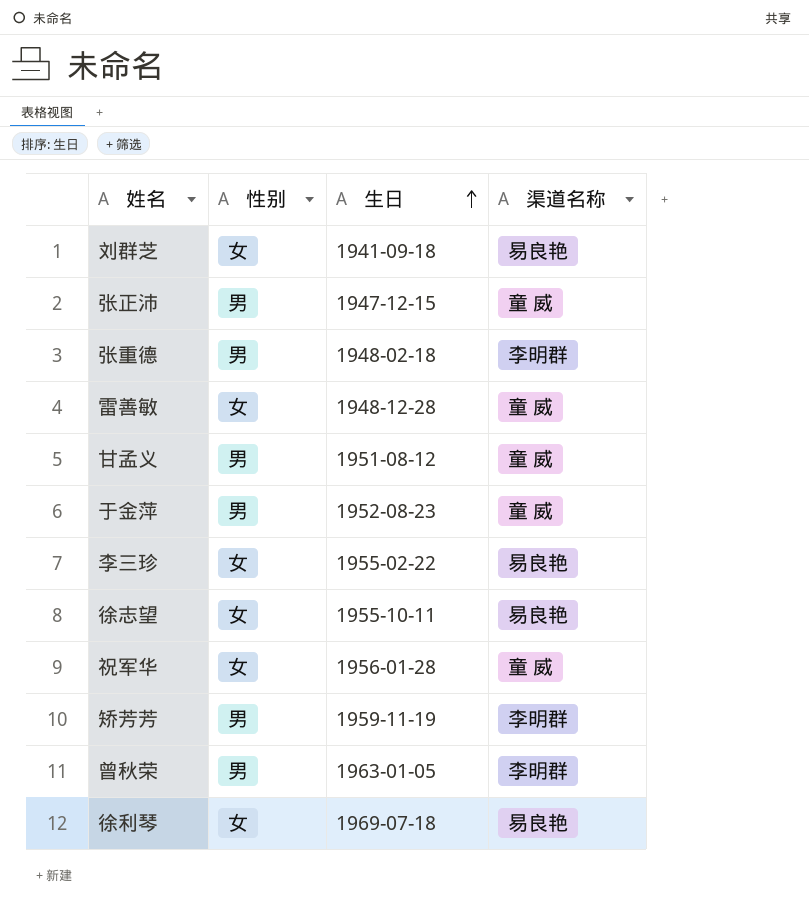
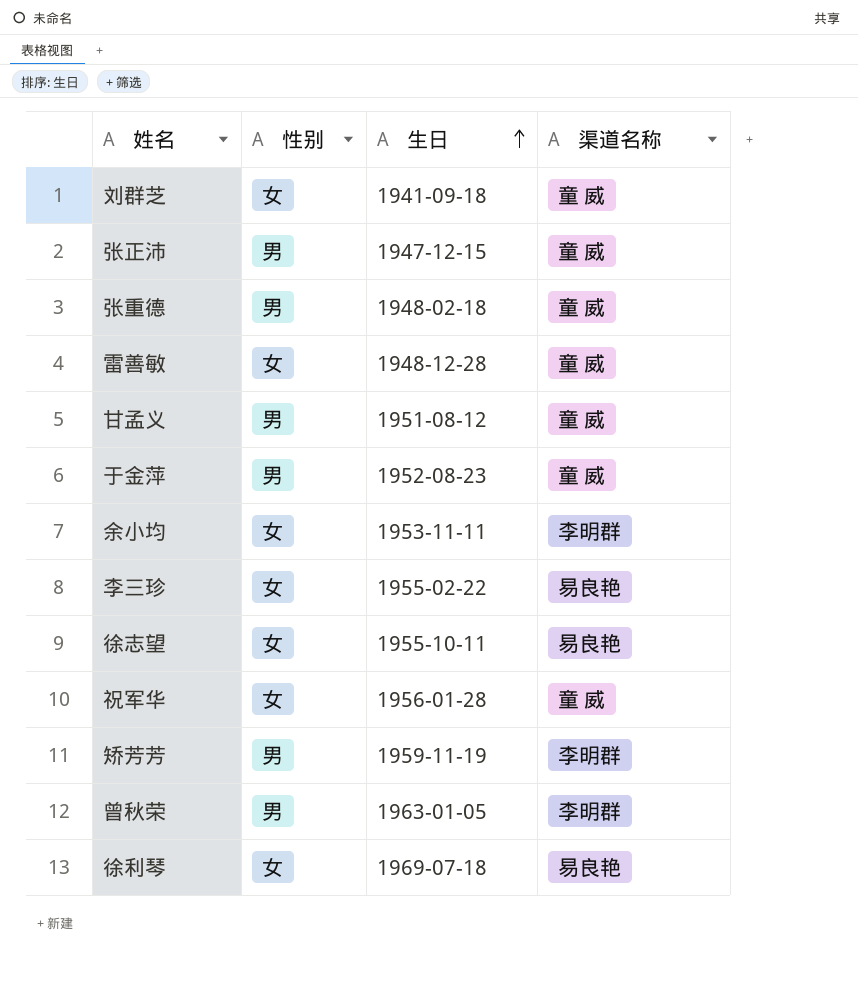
刘群芝 | 渠道名称: 易良艳 -> 童 威
张重德 | 渠道名称: 李明群 -> 童 威
row 余小均: none -> 女 | 1953-11-11 | 李明群

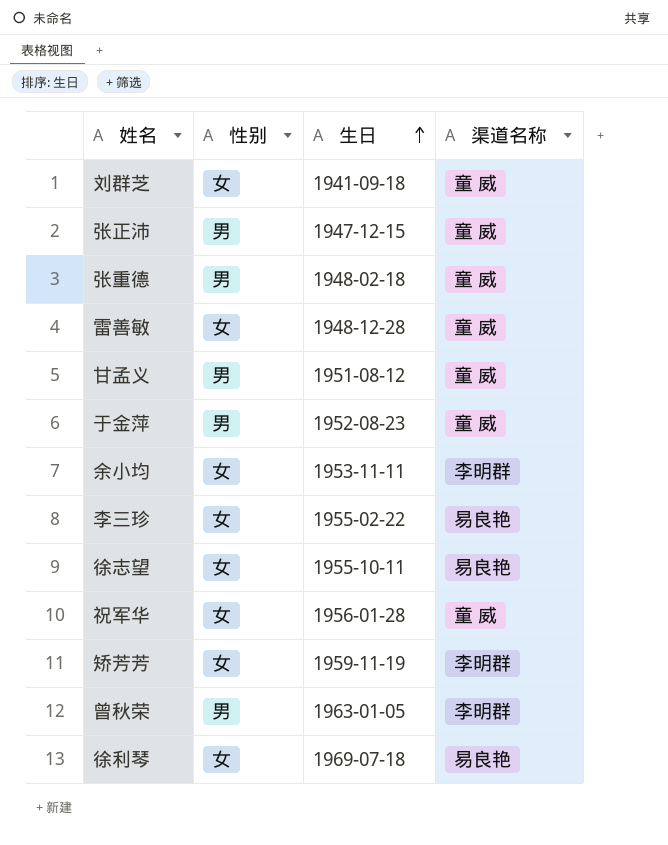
矫芳芳 | 性别: 男 -> 女

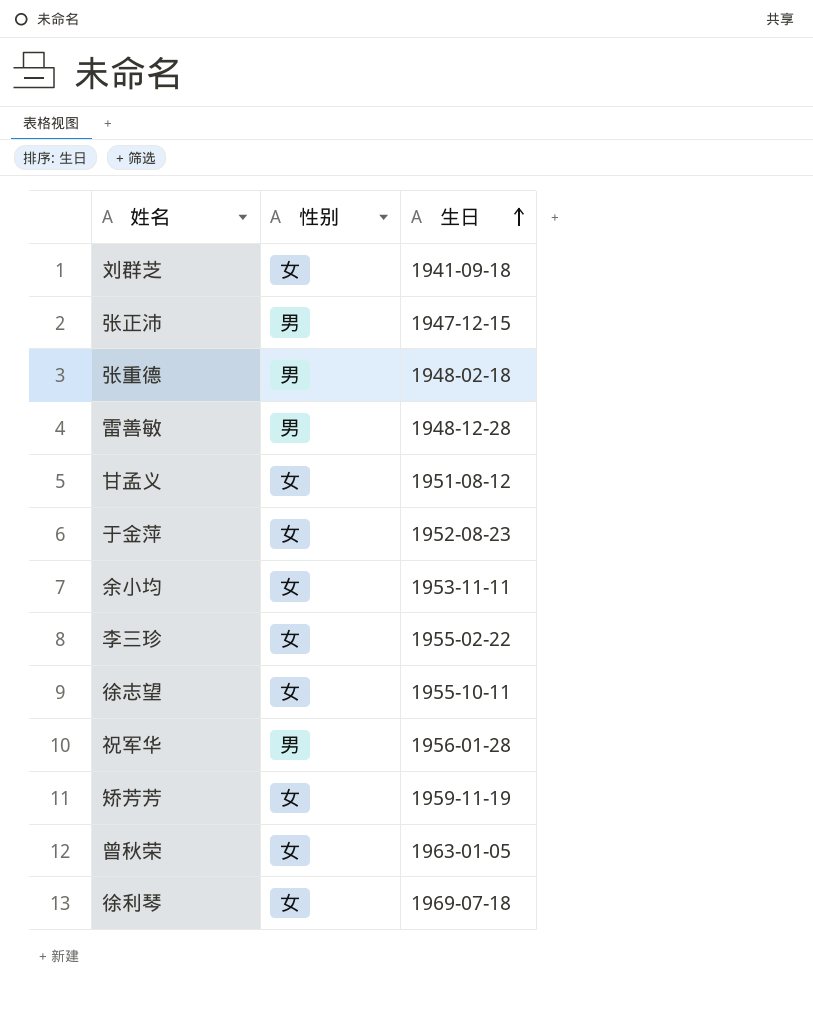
column 渠道名称 | position: 4 -> none
雷善敏 | 性别: 女 -> 男
甘孟义 | 性别: 男 -> 女
于金萍 | 性别: 男 -> 女
祝军华 | 性别: 女 -> 男
曾秋荣 | 性别: 男 -> 女

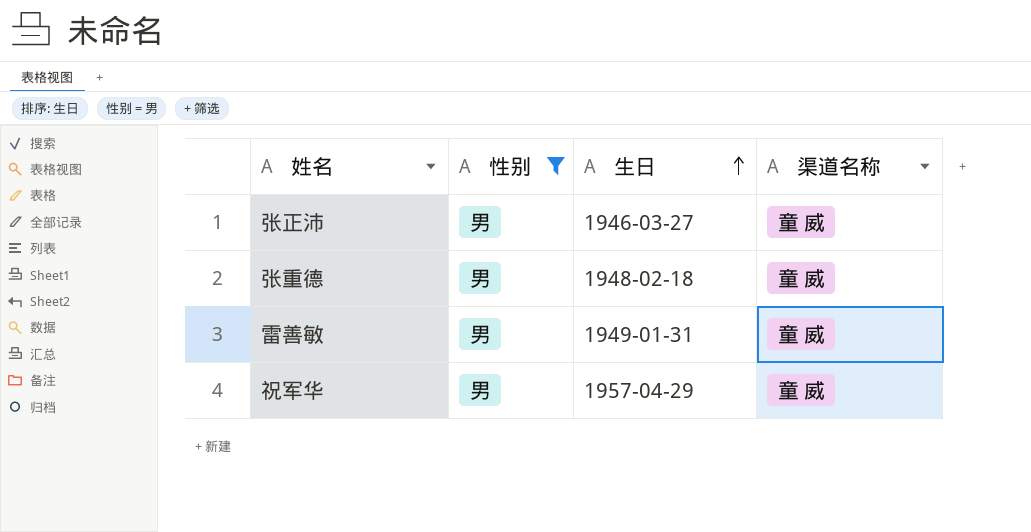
filter: none -> 性别 = 男
column 渠道名称 | position: none -> 4
张正沛 | 生日: 1947-12-15 -> 1946-03-27
雷善敏 | 生日: 1948-12-28 -> 1949-01-31
祝军华 | 生日: 1956-01-28 -> 1957-04-29

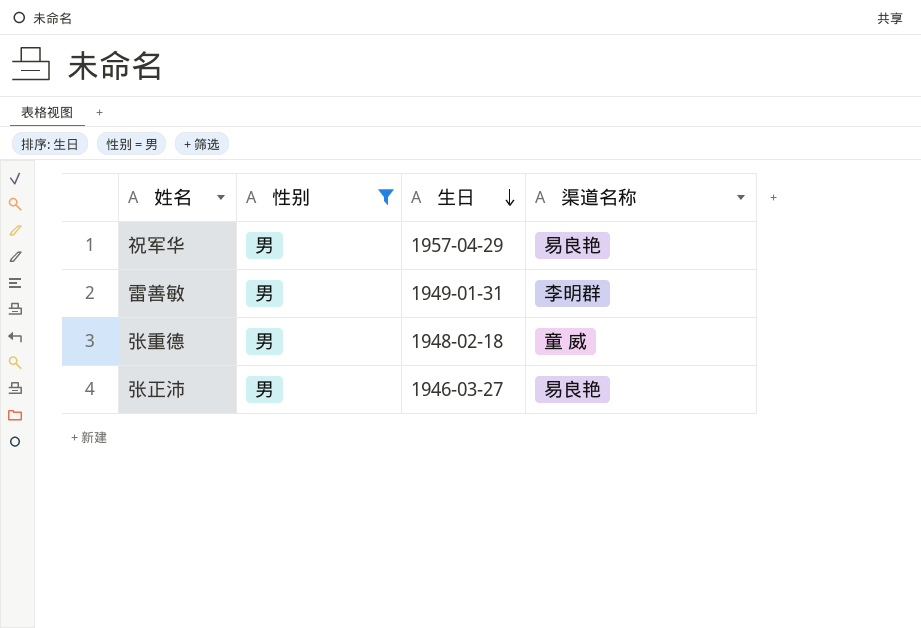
row order: 生日 ascending -> 生日 descending
祝军华 | 渠道名称: 童 威 -> 易良艳
雷善敏 | 渠道名称: 童 威 -> 李明群
张正沛 | 渠道名称: 童 威 -> 易良艳

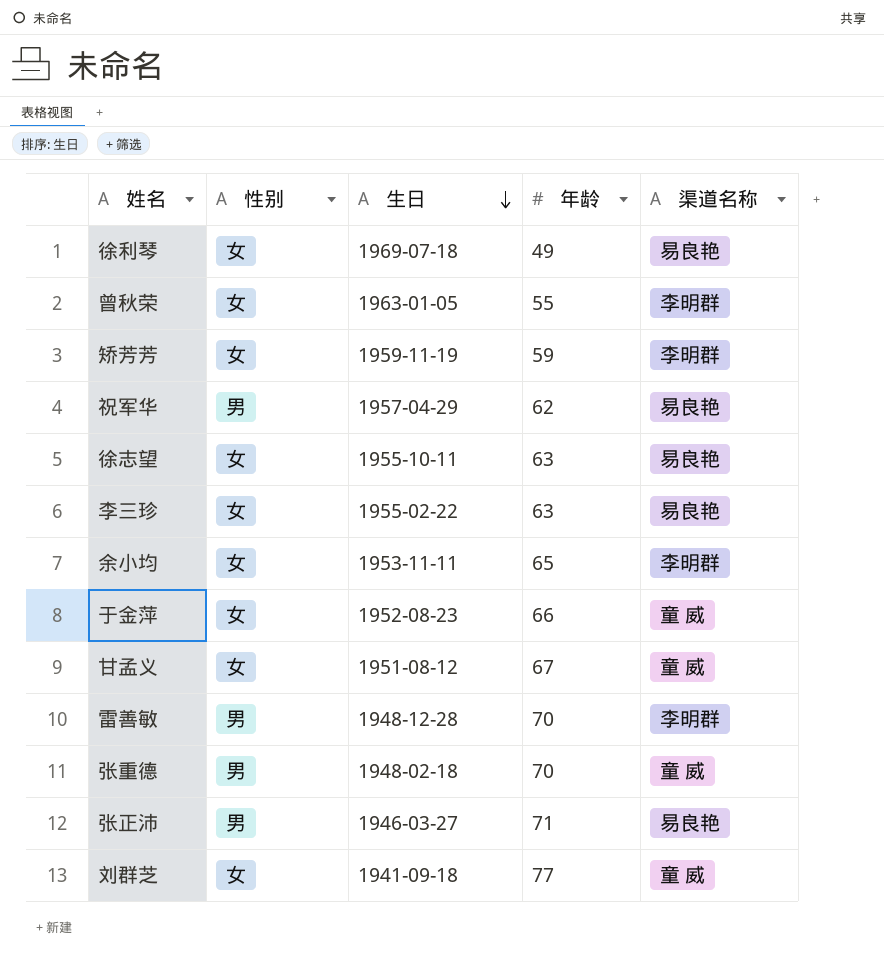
filter: 性别 = 男 -> none
column 年龄 | position: none -> 4
雷善敏 | 生日: 1949-01-31 -> 1948-12-28

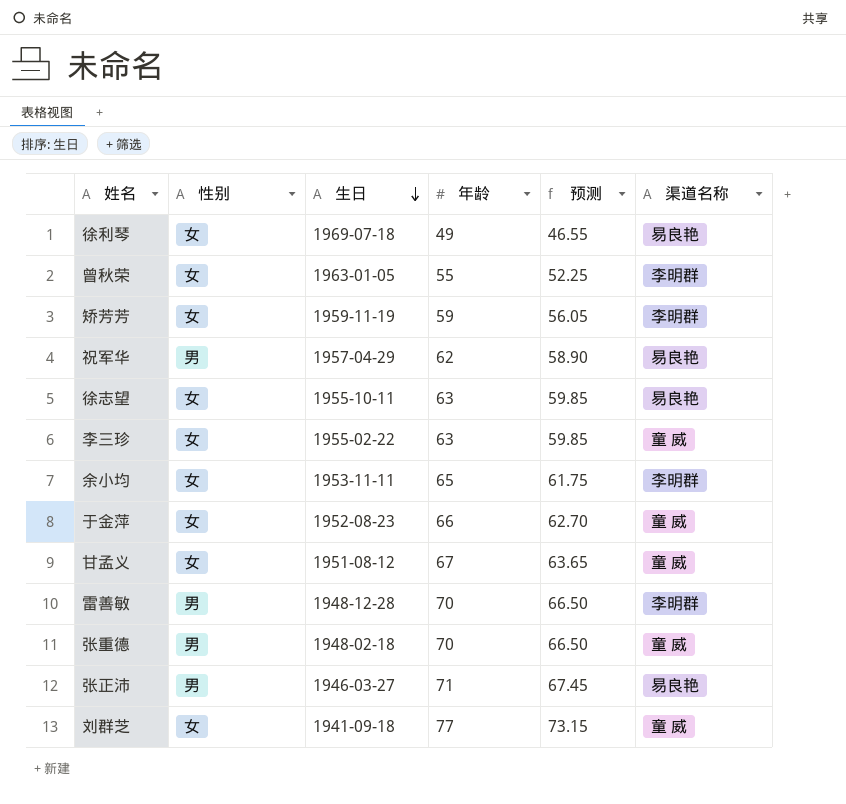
column 预测 | formula: none -> [年龄] * 0.95
李三珍 | 渠道名称: 易良艳 -> 童 威

